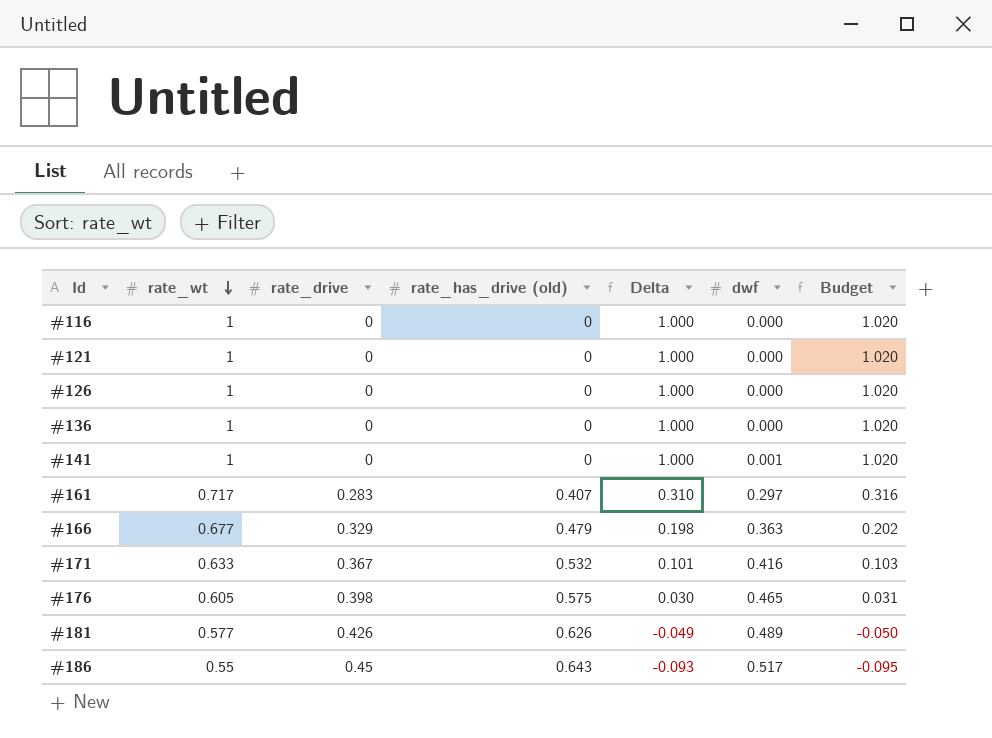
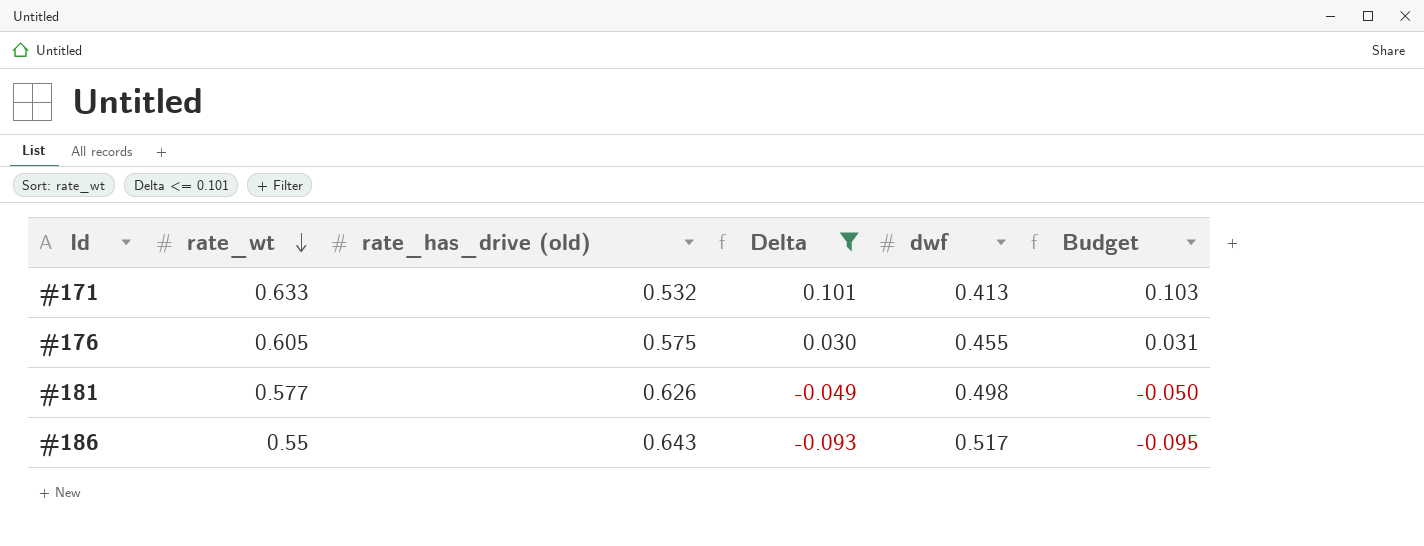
filter: none -> Delta <= 0.101
column rate_drive | position: 3 -> none
#171 | dwf: 0.416 -> 0.413
#176 | dwf: 0.465 -> 0.455
#181 | dwf: 0.489 -> 0.498

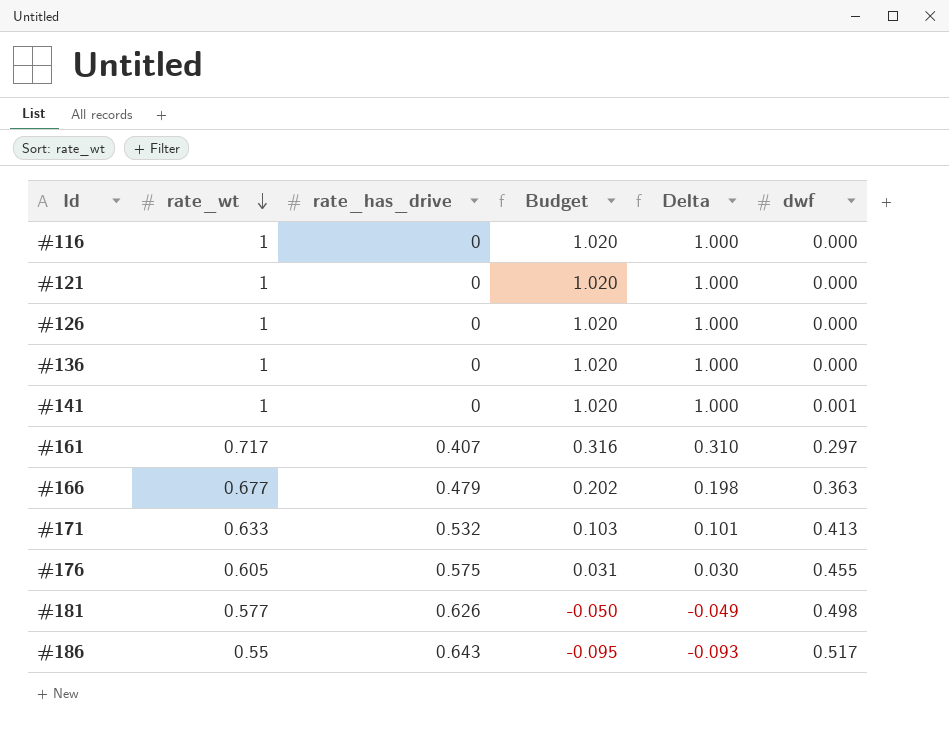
filter: Delta <= 0.101 -> none
column name: rate_has_drive (old) -> rate_has_drive
column Budget | position: 6 -> 4

